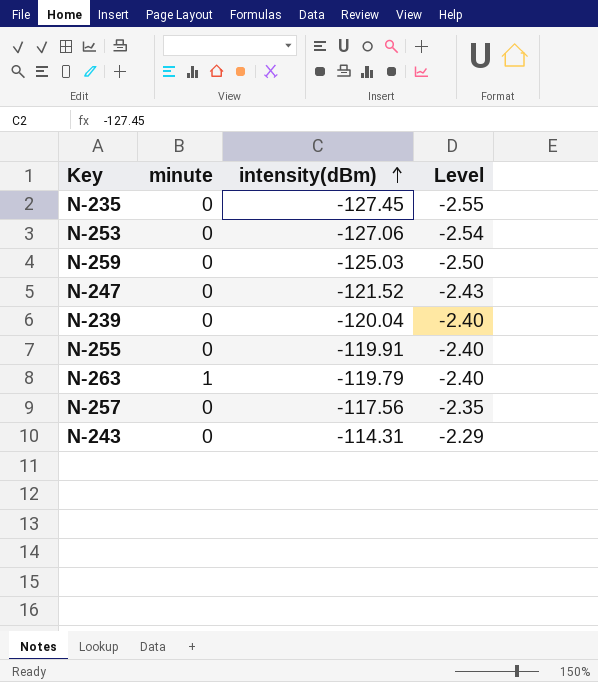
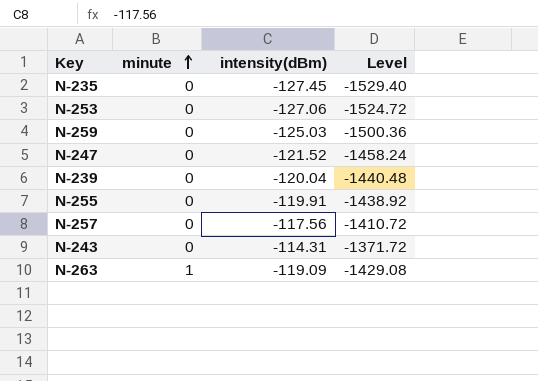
row order: intensity(dBm) ascending -> minute ascending
column Level | formula: [intensity(dBm)] * 0.02 -> [intensity(dBm)] * 12
N-263 | intensity(dBm): -119.79 -> -119.09

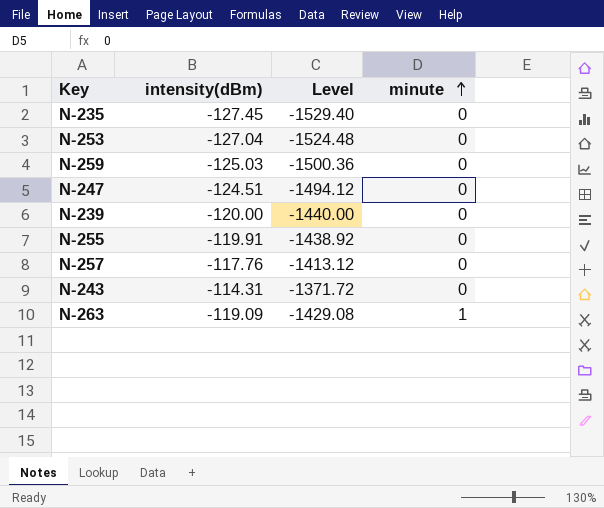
column minute | position: 2 -> 4
N-253 | intensity(dBm): -127.06 -> -127.04
N-253 | Level: -1524.72 -> -1524.48
N-247 | intensity(dBm): -121.52 -> -124.51
N-247 | Level: -1458.24 -> -1494.12
N-239 | intensity(dBm): -120.04 -> -120.00
N-239 | Level: -1440.48 -> -1440.00
N-257 | intensity(dBm): -117.56 -> -117.76
N-257 | Level: -1410.72 -> -1413.12

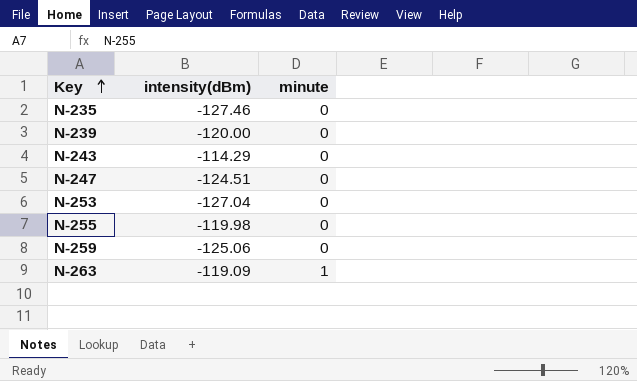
row order: minute ascending -> Key ascending
column Level | formula: [intensity(dBm)] * 12 -> none
row N-257: -117.76 | -1413.12 | 0 -> none
N-235 | intensity(dBm): -127.45 -> -127.46
N-243 | intensity(dBm): -114.31 -> -114.29
N-255 | intensity(dBm): -119.91 -> -119.98
N-259 | intensity(dBm): -125.03 -> -125.06

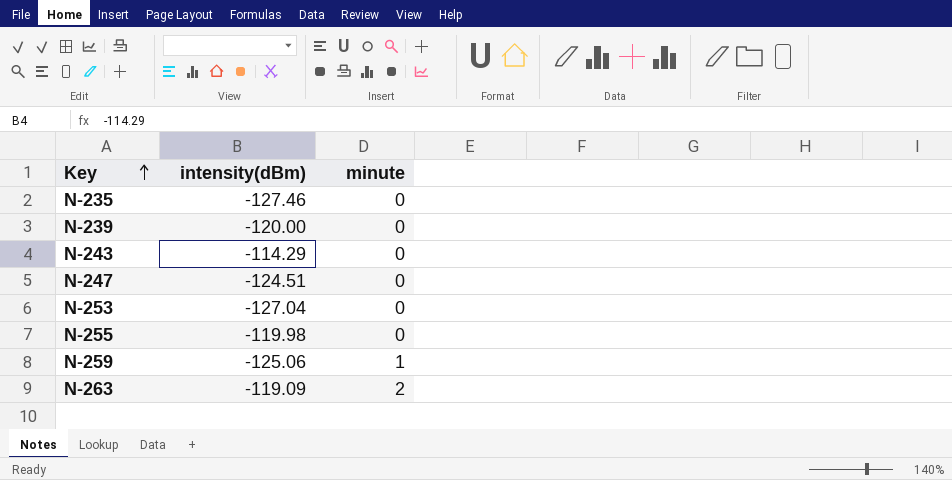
N-259 | minute: 0 -> 1
N-263 | minute: 1 -> 2

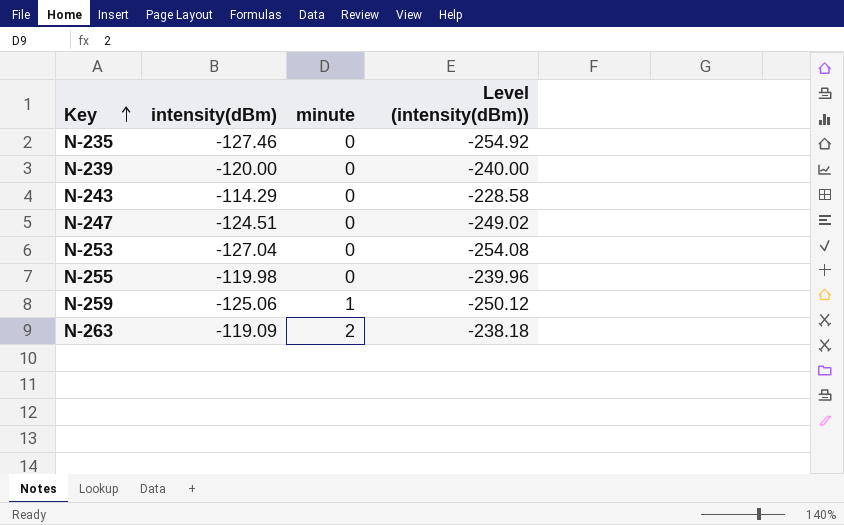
column Level (intensity(dBm)) | formula: none -> [intensity(dBm)] * 2

